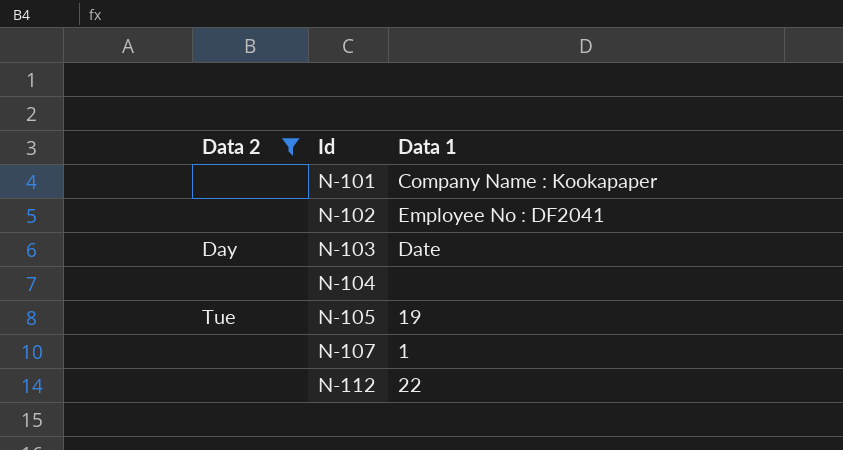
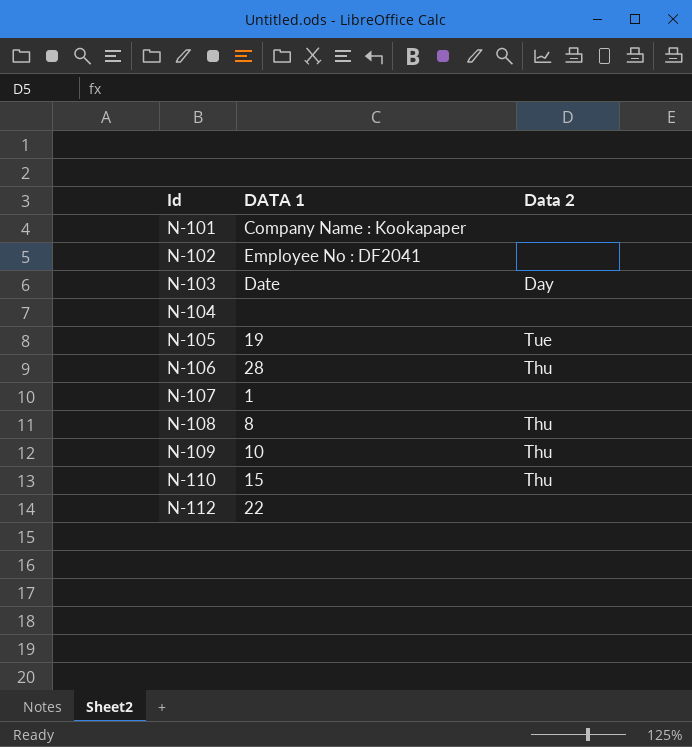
filter: Data 2 != Thu -> none
column name: Data 1 -> DATA 1
column Data 2 | position: 1 -> 3

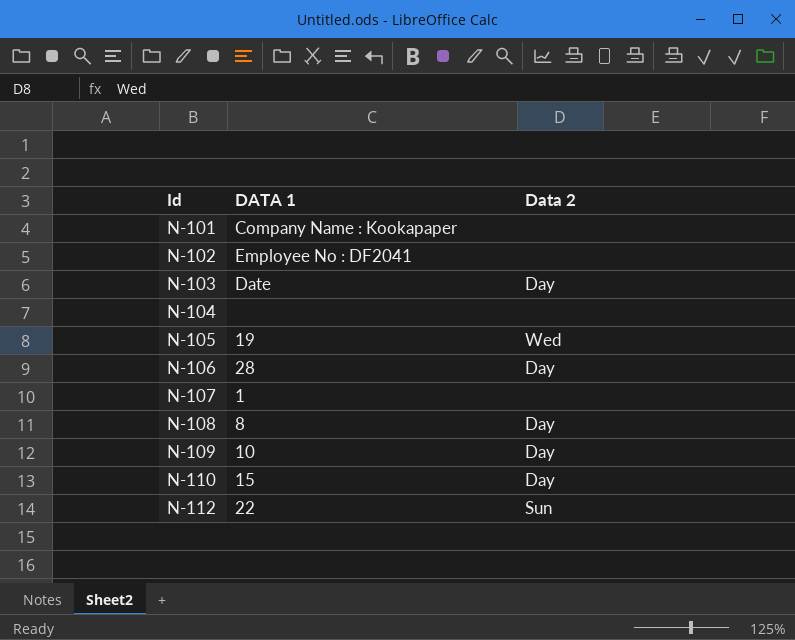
N-105 | Data 2: Tue -> Wed
N-106 | Data 2: Thu -> Day
N-108 | Data 2: Thu -> Day
N-109 | Data 2: Thu -> Day
N-110 | Data 2: Thu -> Day
N-112 | Data 2: none -> Sun

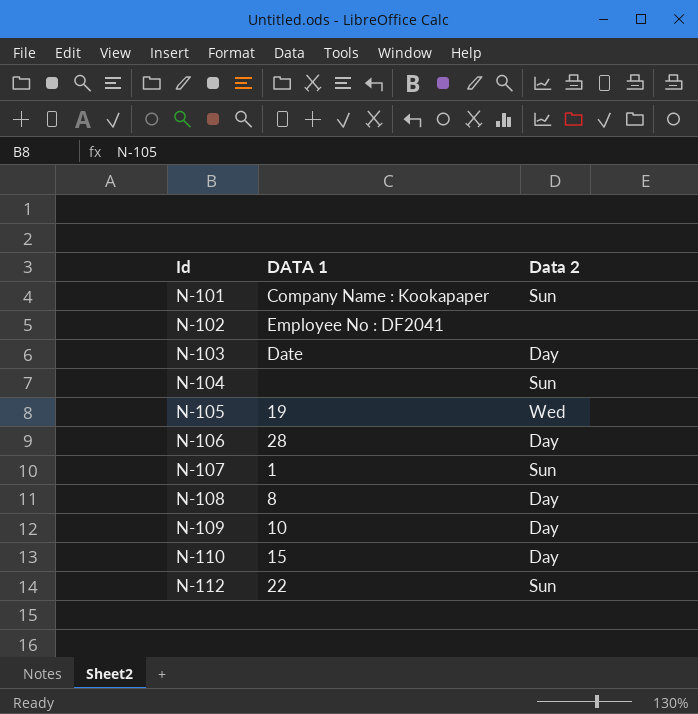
N-101 | Data 2: none -> Sun
N-104 | Data 2: none -> Sun
N-107 | Data 2: none -> Sun

